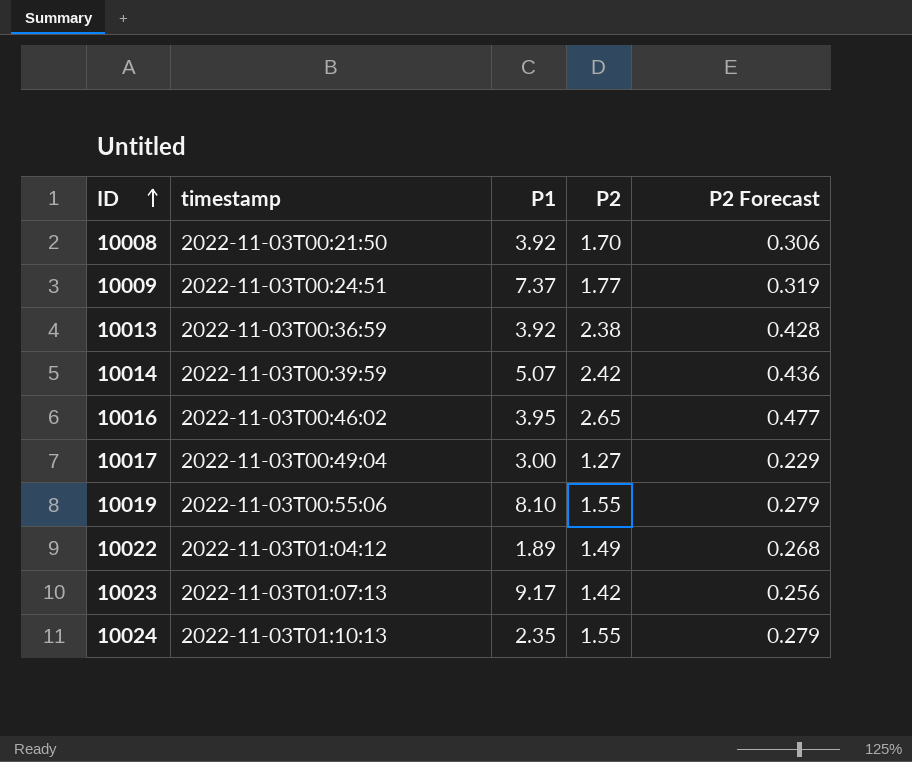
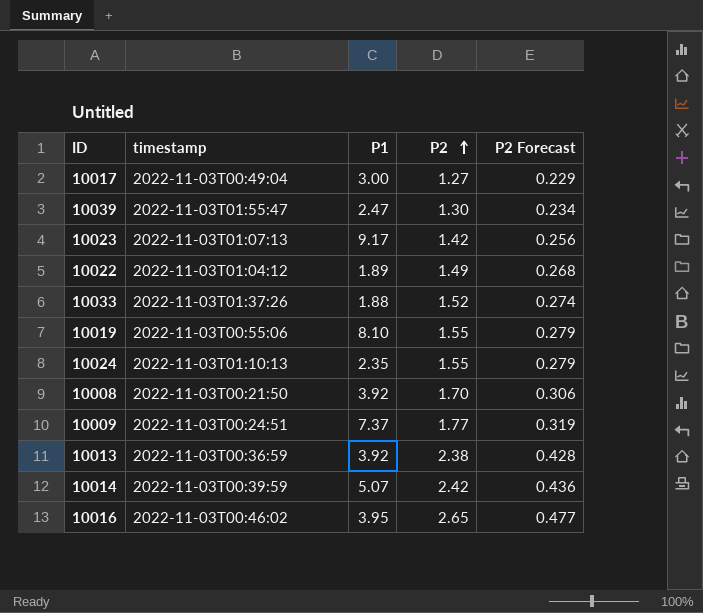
row order: ID ascending -> P2 ascending
row 10039: none -> 2022-11-03T01:55:47 | 2.47 | 1.30 | 0.234
row 10033: none -> 2022-11-03T01:37:26 | 1.88 | 1.52 | 0.274

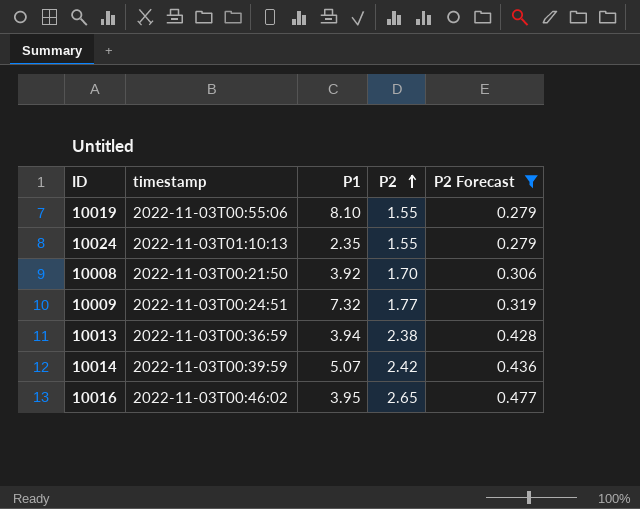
filter: none -> P2 Forecast >= 0.279
10009 | P1: 7.37 -> 7.32
10013 | P1: 3.92 -> 3.94

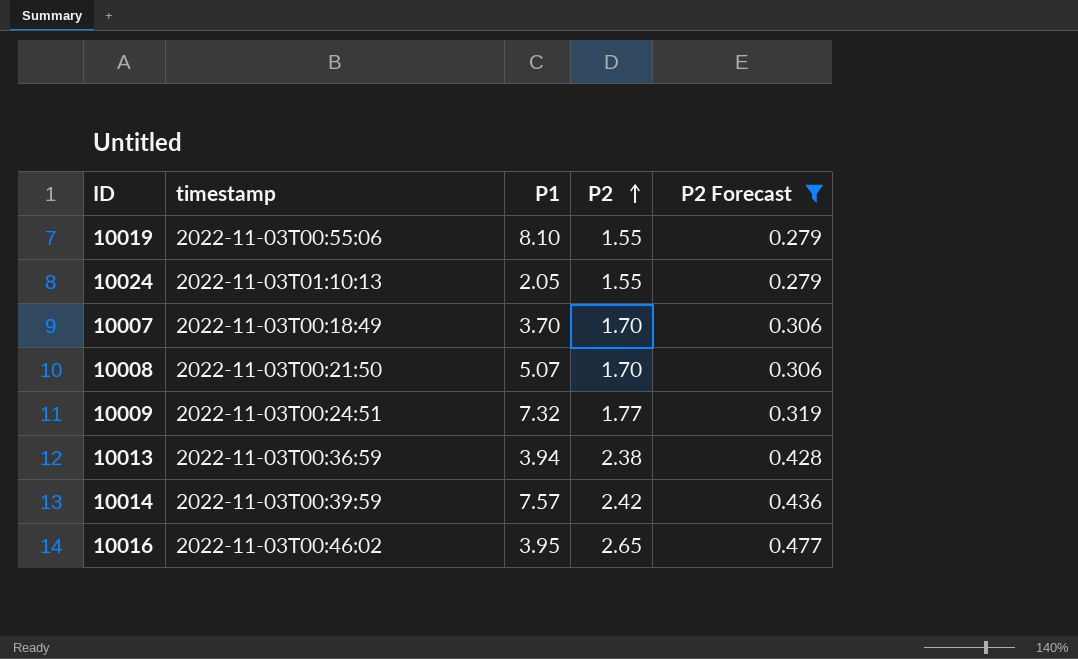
10024 | P1: 2.35 -> 2.05
row 10007: none -> 2022-11-03T00:18:49 | 3.70 | 1.70 | 0.306
10008 | P1: 3.92 -> 5.07
10014 | P1: 5.07 -> 7.57

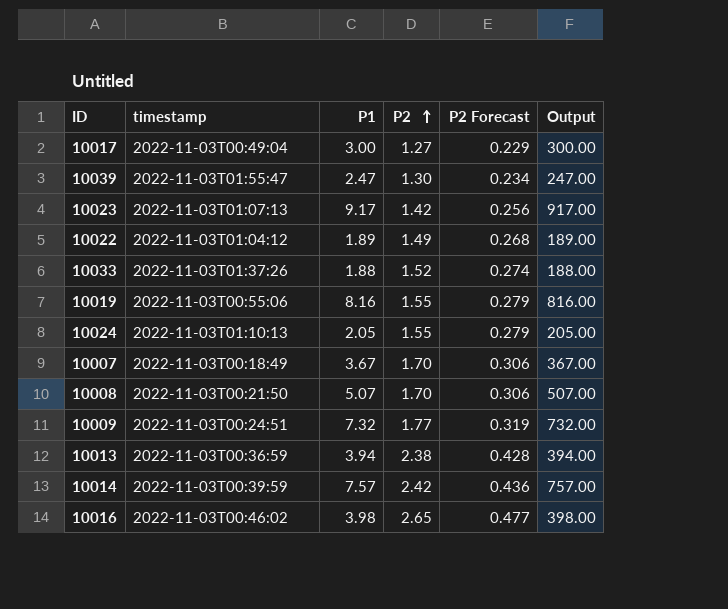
filter: P2 Forecast >= 0.279 -> none
column Output | formula: none -> [P1] * 100
10019 | P1: 8.10 -> 8.16
10007 | P1: 3.70 -> 3.67
10016 | P1: 3.95 -> 3.98

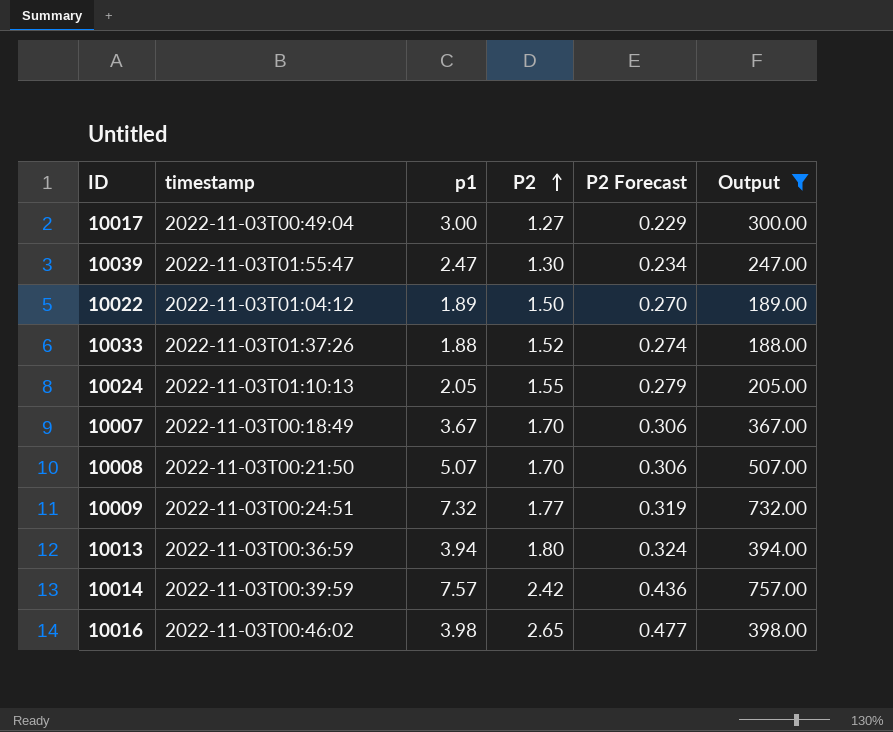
filter: none -> Output <= 757.00
column name: P1 -> p1
10022 | P2: 1.49 -> 1.50
10022 | P2 Forecast: 0.268 -> 0.270
10013 | P2: 2.38 -> 1.80
10013 | P2 Forecast: 0.428 -> 0.324

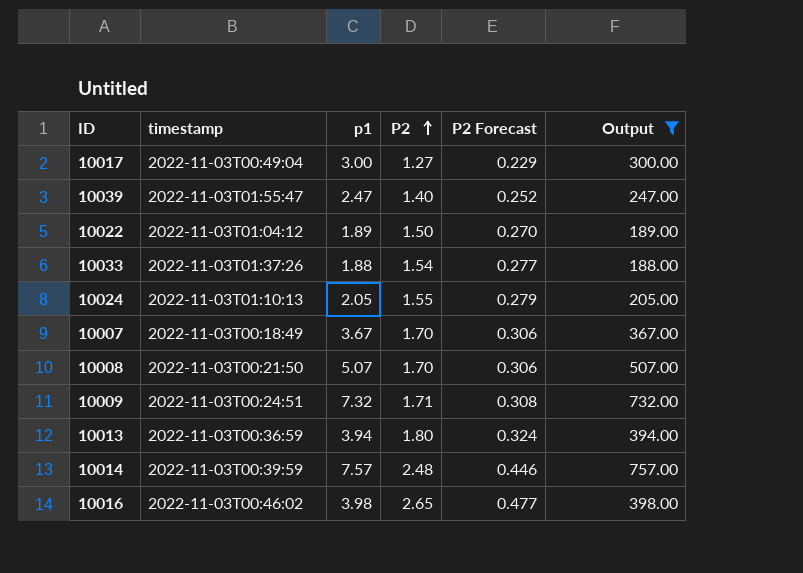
10039 | P2: 1.30 -> 1.40
10039 | P2 Forecast: 0.234 -> 0.252
10033 | P2: 1.52 -> 1.54
10033 | P2 Forecast: 0.274 -> 0.277
10009 | P2: 1.77 -> 1.71
10009 | P2 Forecast: 0.319 -> 0.308
10014 | P2: 2.42 -> 2.48
10014 | P2 Forecast: 0.436 -> 0.446

